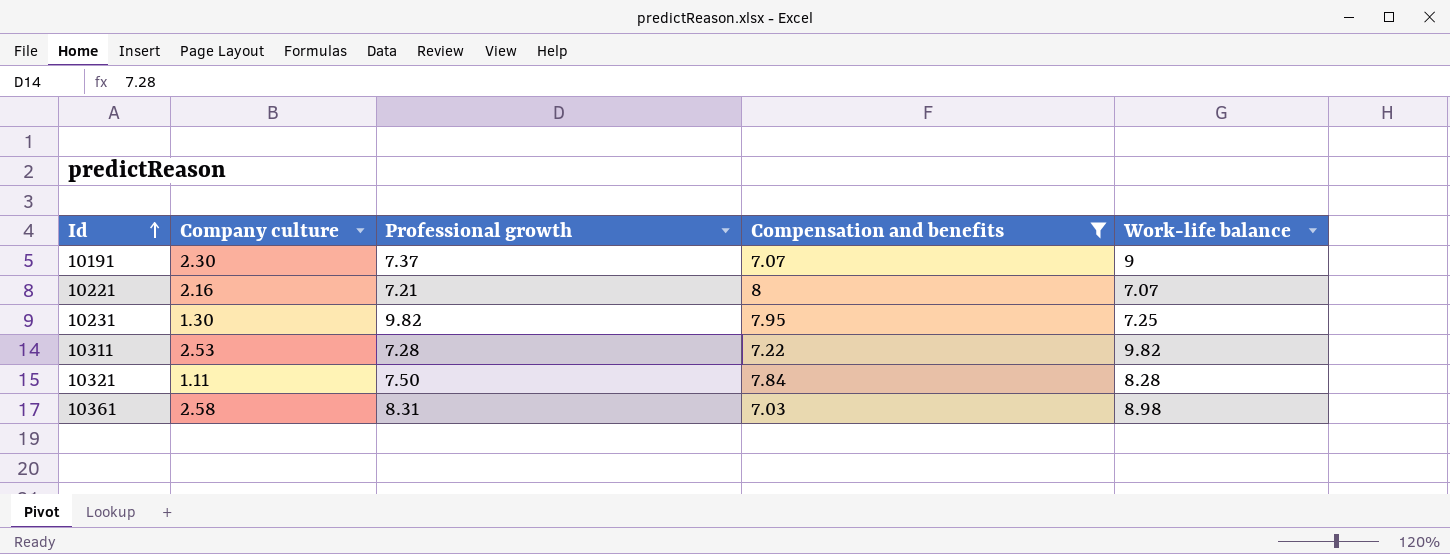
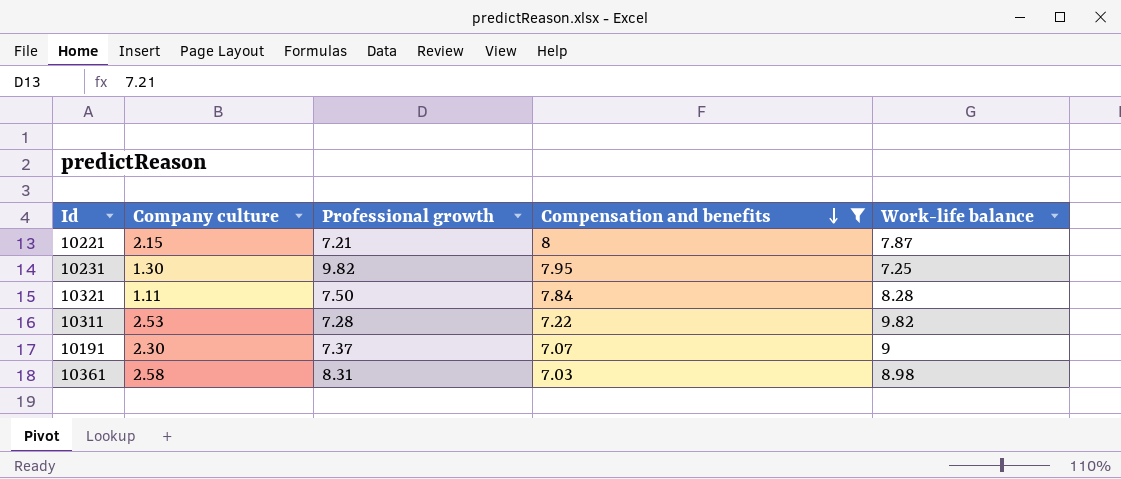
row order: Id ascending -> Compensation and benefits descending
10221 | Company culture: 2.16 -> 2.15
10221 | Work-life balance: 7.07 -> 7.87

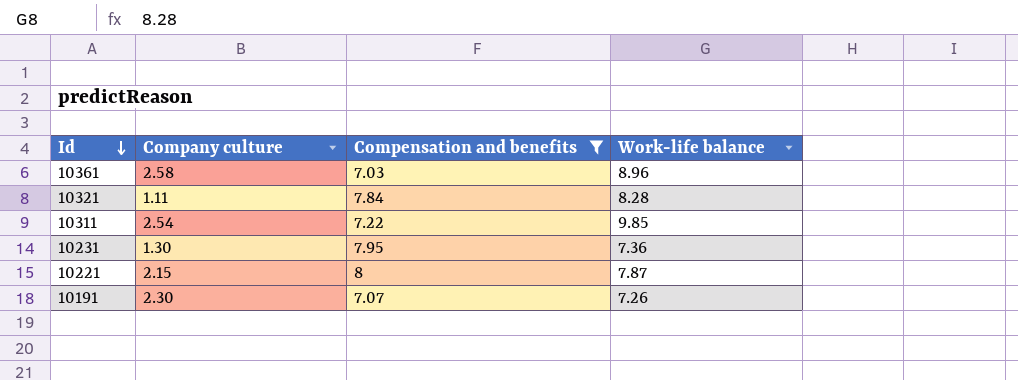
row order: Compensation and benefits descending -> Id descending
column Professional growth | position: 3 -> none
10361 | Work-life balance: 8.98 -> 8.96
10311 | Company culture: 2.53 -> 2.54
10311 | Work-life balance: 9.82 -> 9.85
10231 | Work-life balance: 7.25 -> 7.36
10191 | Work-life balance: 9 -> 7.26

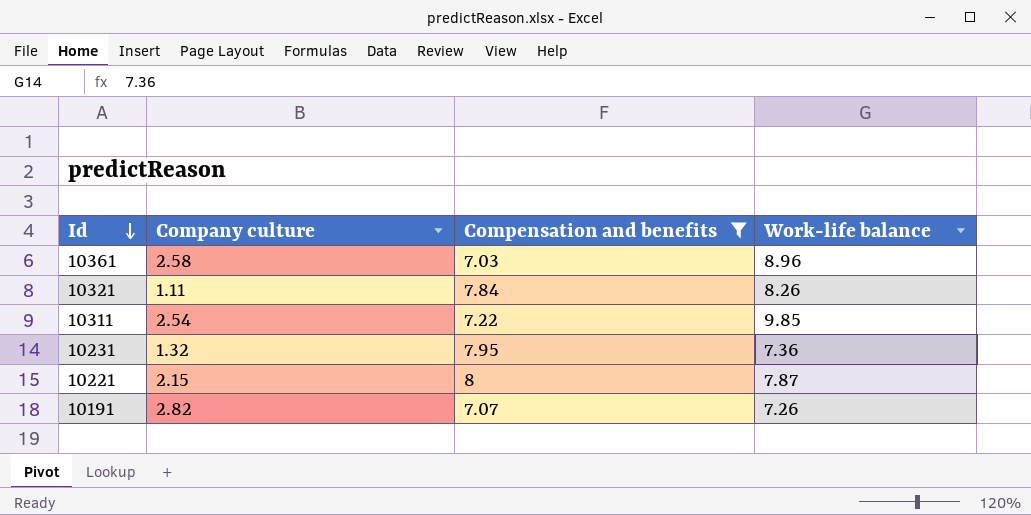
10321 | Work-life balance: 8.28 -> 8.26
10231 | Company culture: 1.30 -> 1.32
10191 | Company culture: 2.30 -> 2.82

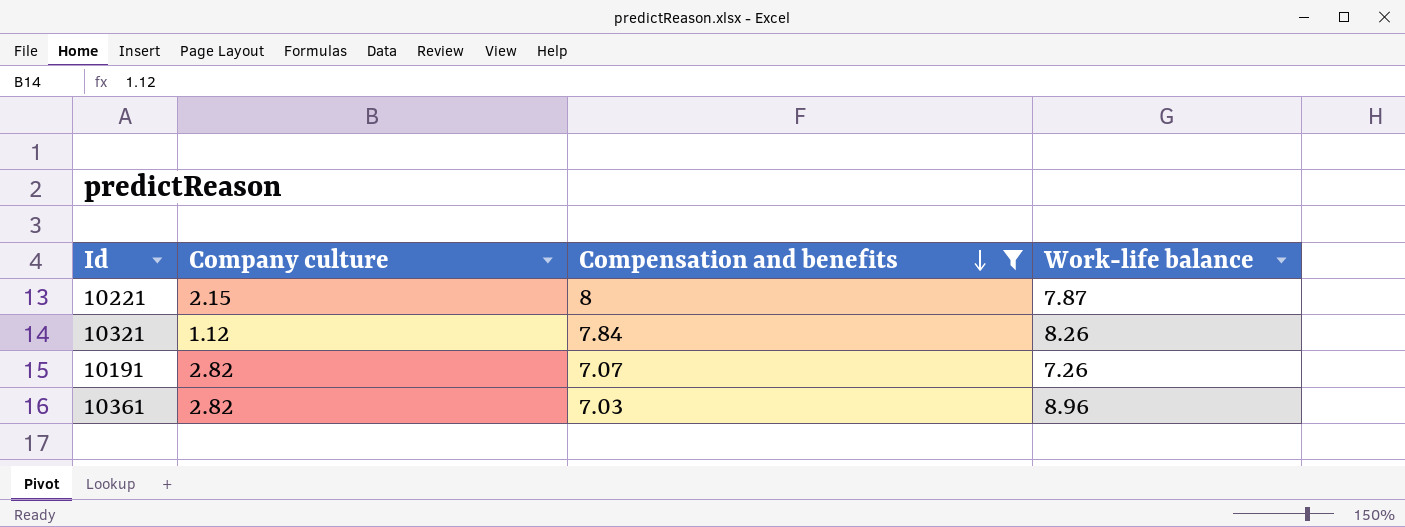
row order: Id descending -> Compensation and benefits descending
row 10311: 2.54 | 7.22 | 9.85 -> none
row 10231: 1.32 | 7.95 | 7.36 -> none
10321 | Company culture: 1.11 -> 1.12
10361 | Company culture: 2.58 -> 2.82

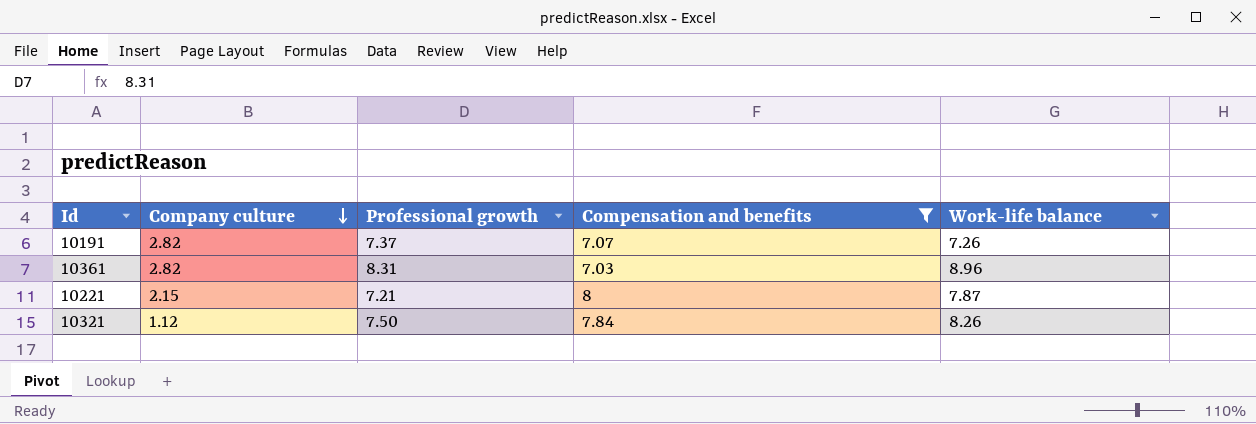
row order: Compensation and benefits descending -> Company culture descending
column Professional growth | position: none -> 3

